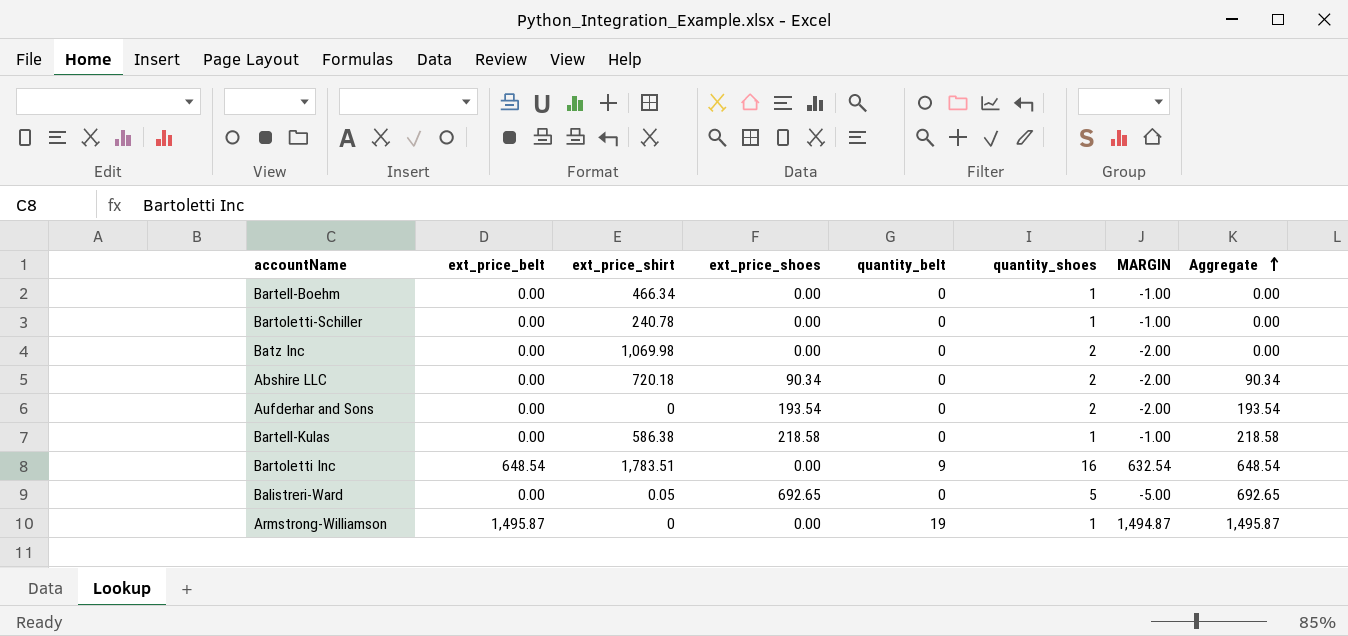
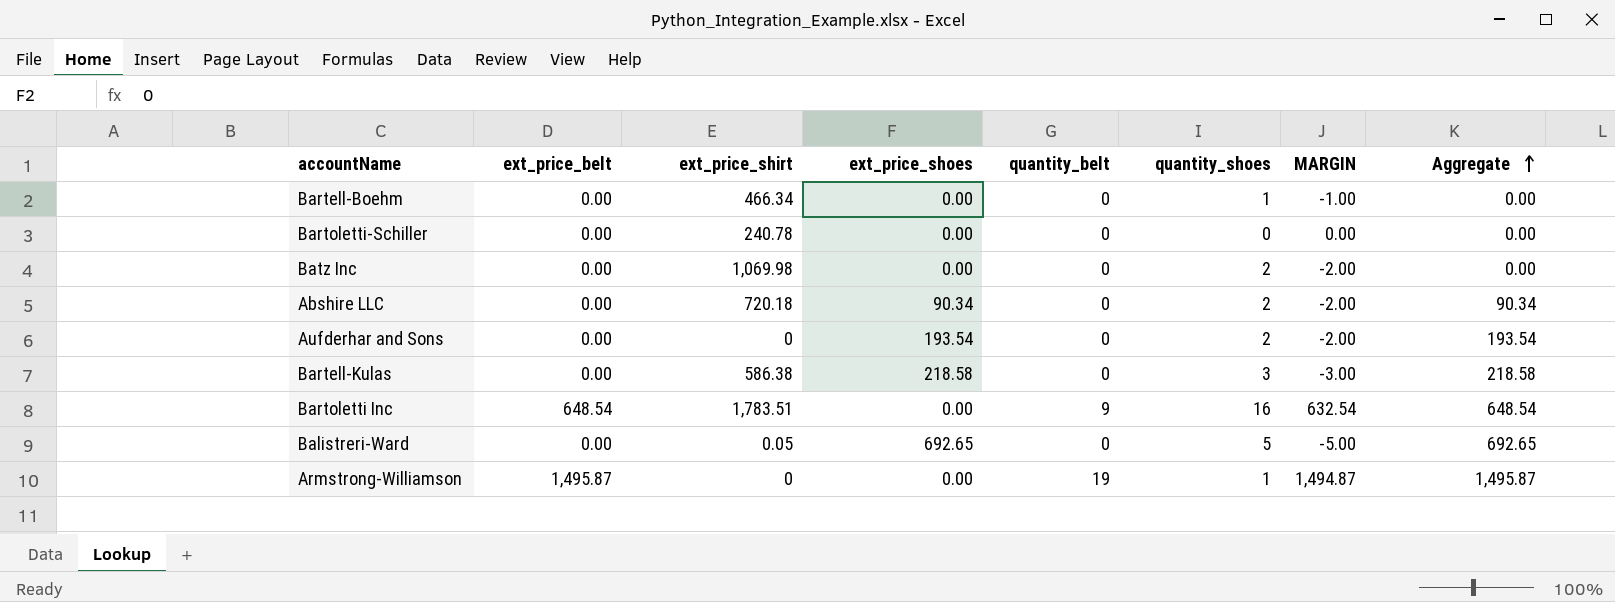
Bartoletti-Schiller | quantity_shoes: 1 -> 0
Bartoletti-Schiller | MARGIN: -1.00 -> 0.00
Bartell-Kulas | quantity_shoes: 1 -> 3
Bartell-Kulas | MARGIN: -1.00 -> -3.00

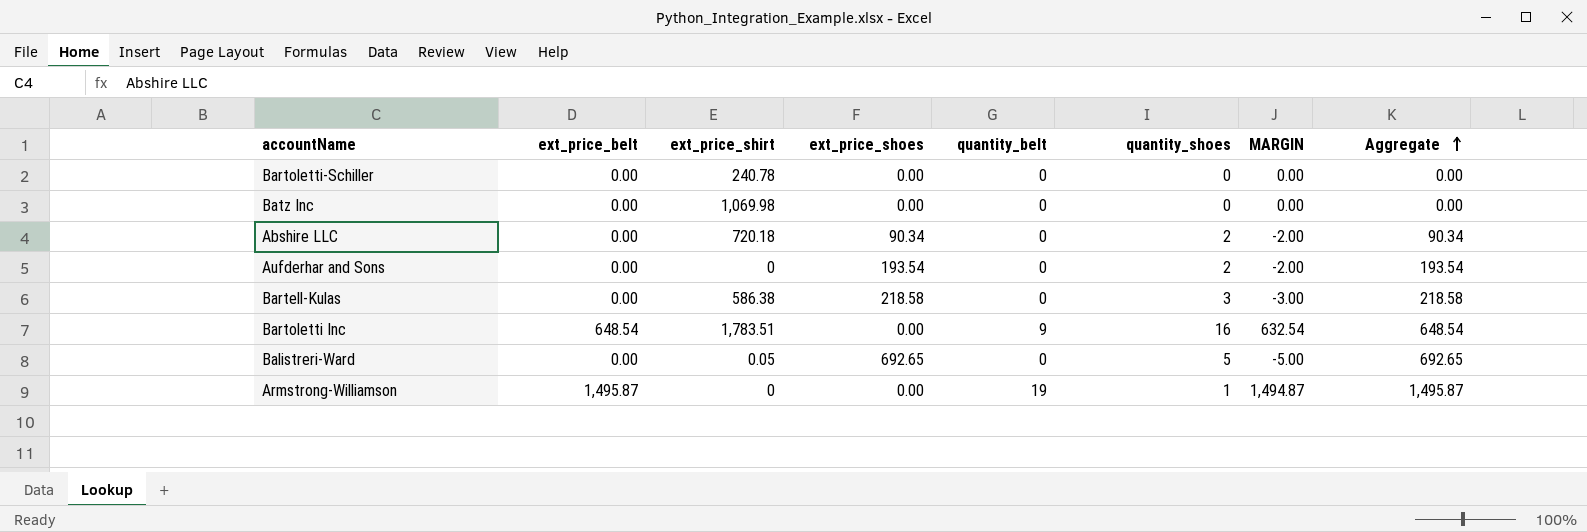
row Bartell-Boehm: 0.00 | 466.34 | 0.00 | 0 | 1 | -1.00 | 0.00 -> none
Batz Inc | quantity_shoes: 2 -> 0
Batz Inc | MARGIN: -2.00 -> 0.00

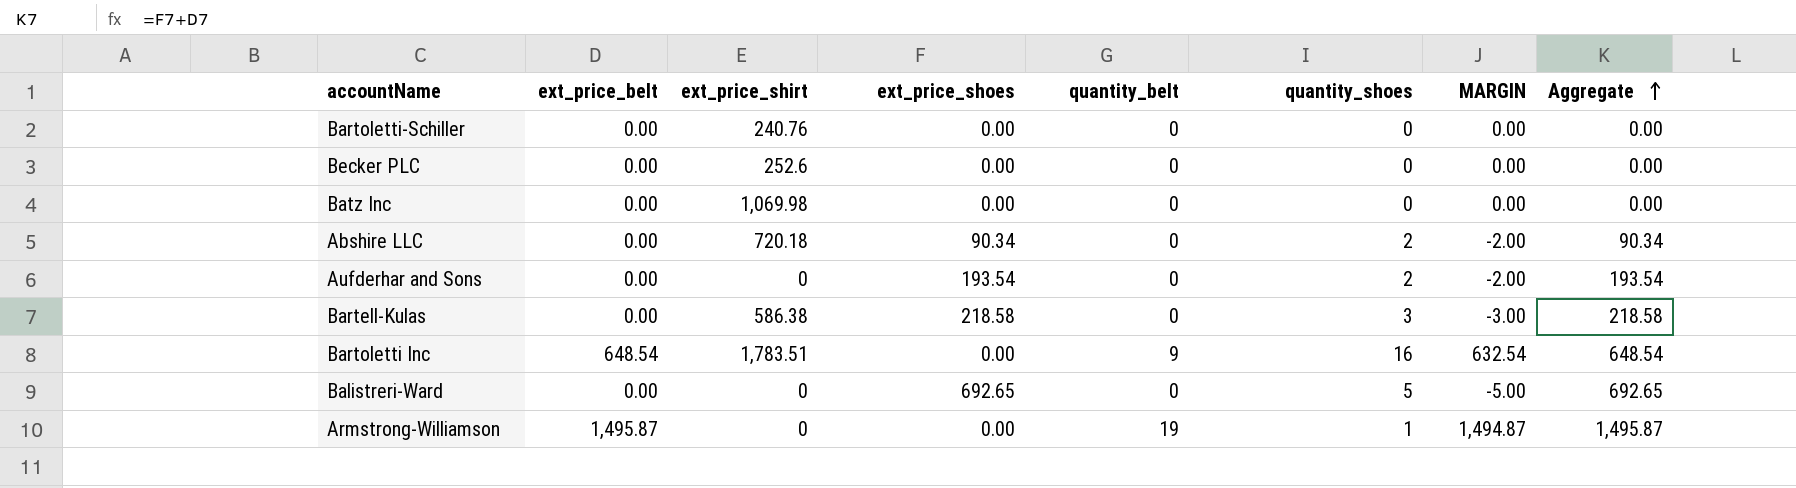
Bartoletti-Schiller | ext_price_shirt: 240.78 -> 240.76
row Becker PLC: none -> 0.00 | 252.6 | 0.00 | 0 | 0 | 0.00 | 0.00
Balistreri-Ward | ext_price_shirt: 0.05 -> 0

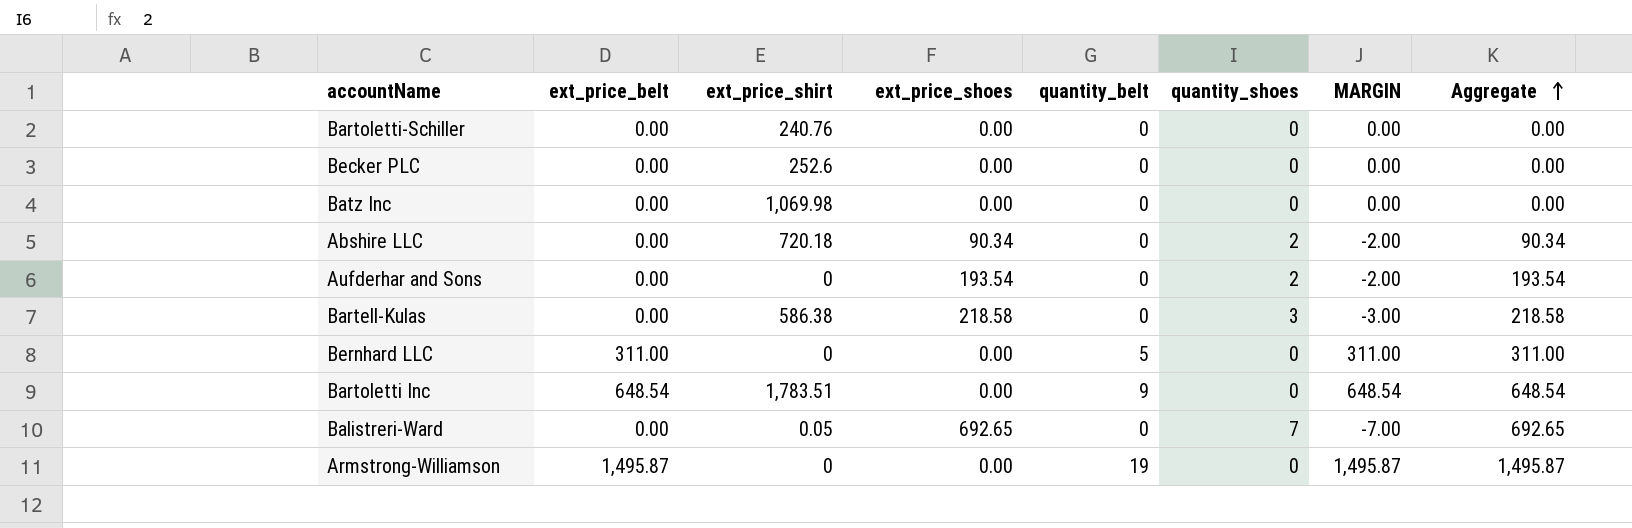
row Bernhard LLC: none -> 311.00 | 0 | 0.00 | 5 | 0 | 311.00 | 311.00
Bartoletti Inc | quantity_shoes: 16 -> 0
Bartoletti Inc | MARGIN: 632.54 -> 648.54
Balistreri-Ward | ext_price_shirt: 0 -> 0.05
Balistreri-Ward | quantity_shoes: 5 -> 7
Balistreri-Ward | MARGIN: -5.00 -> -7.00
Armstrong-Williamson | quantity_shoes: 1 -> 0
Armstrong-Williamson | MARGIN: 1,494.87 -> 1,495.87

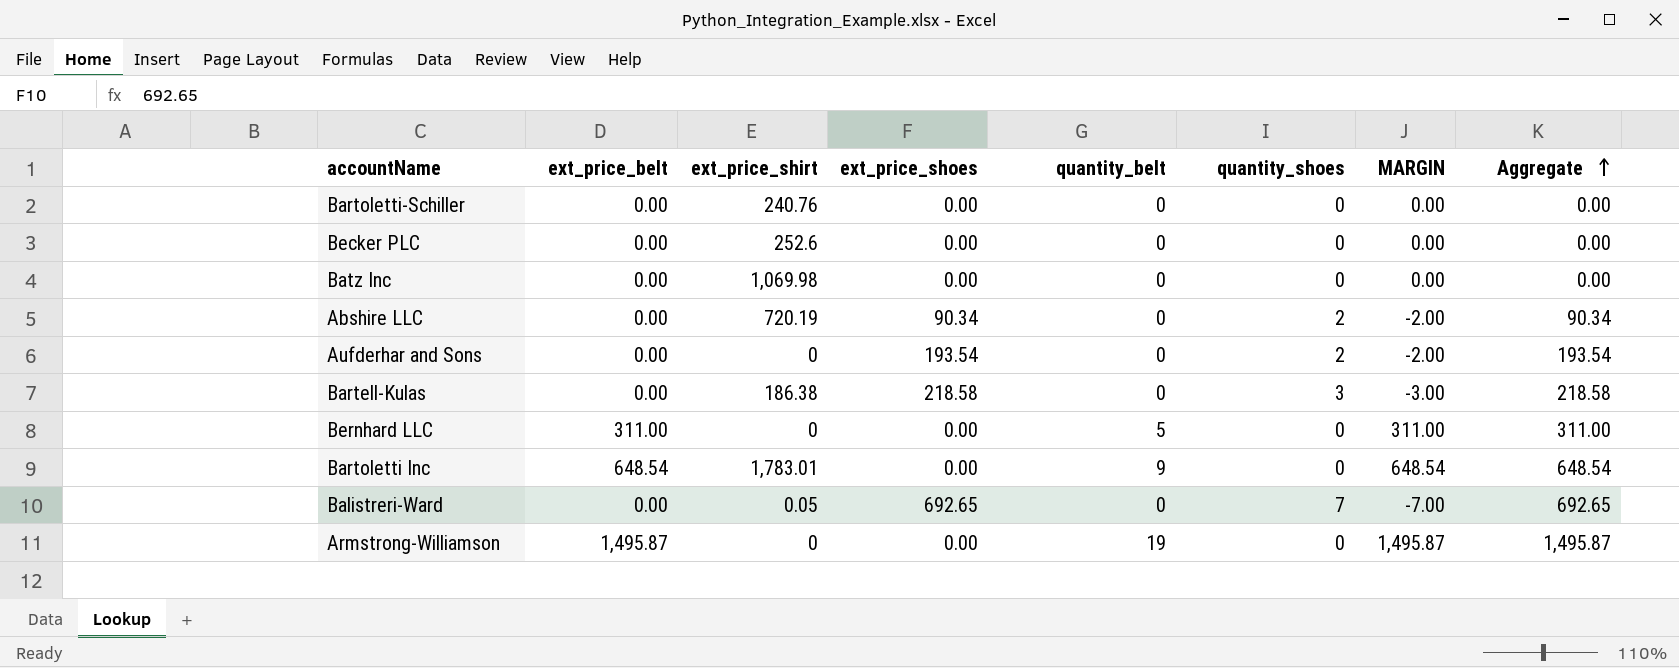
Abshire LLC | ext_price_shirt: 720.18 -> 720.19
Bartell-Kulas | ext_price_shirt: 586.38 -> 186.38
Bartoletti Inc | ext_price_shirt: 1,783.51 -> 1,783.01

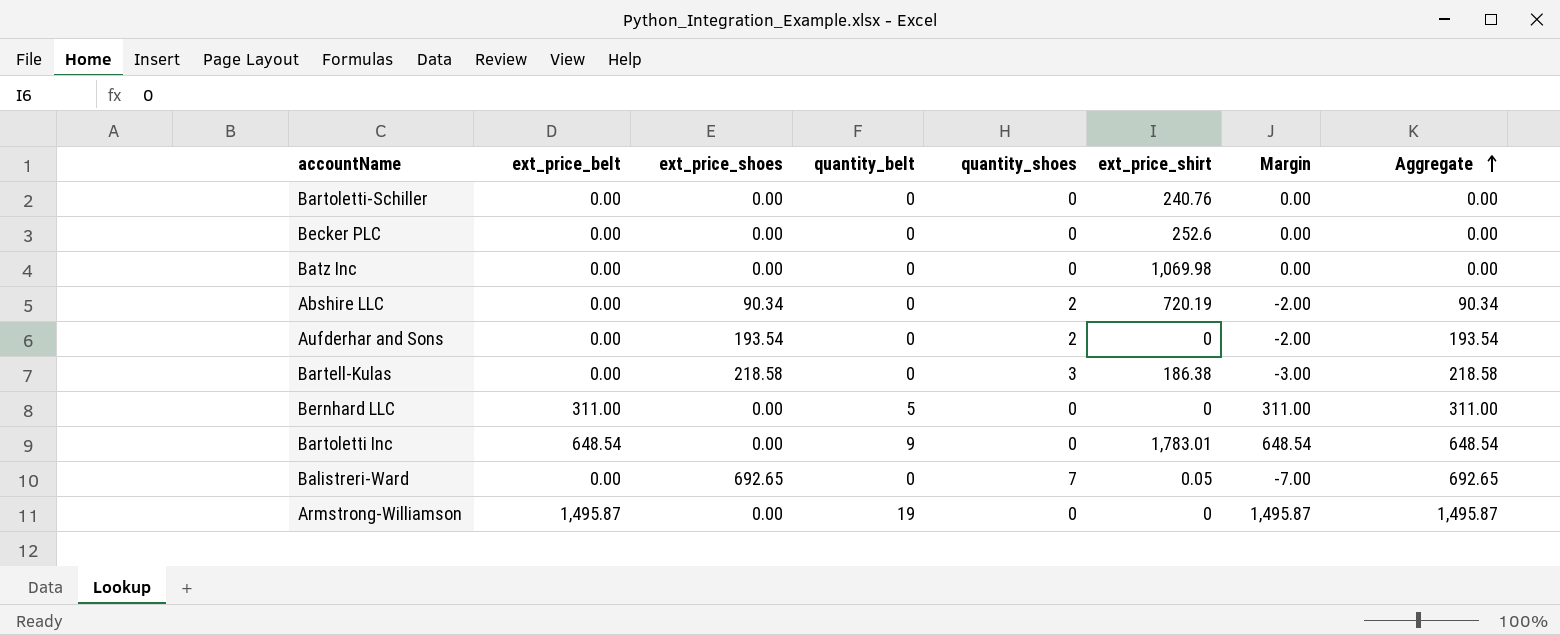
column ext_price_shirt | position: 3 -> 6
column name: MARGIN -> Margin

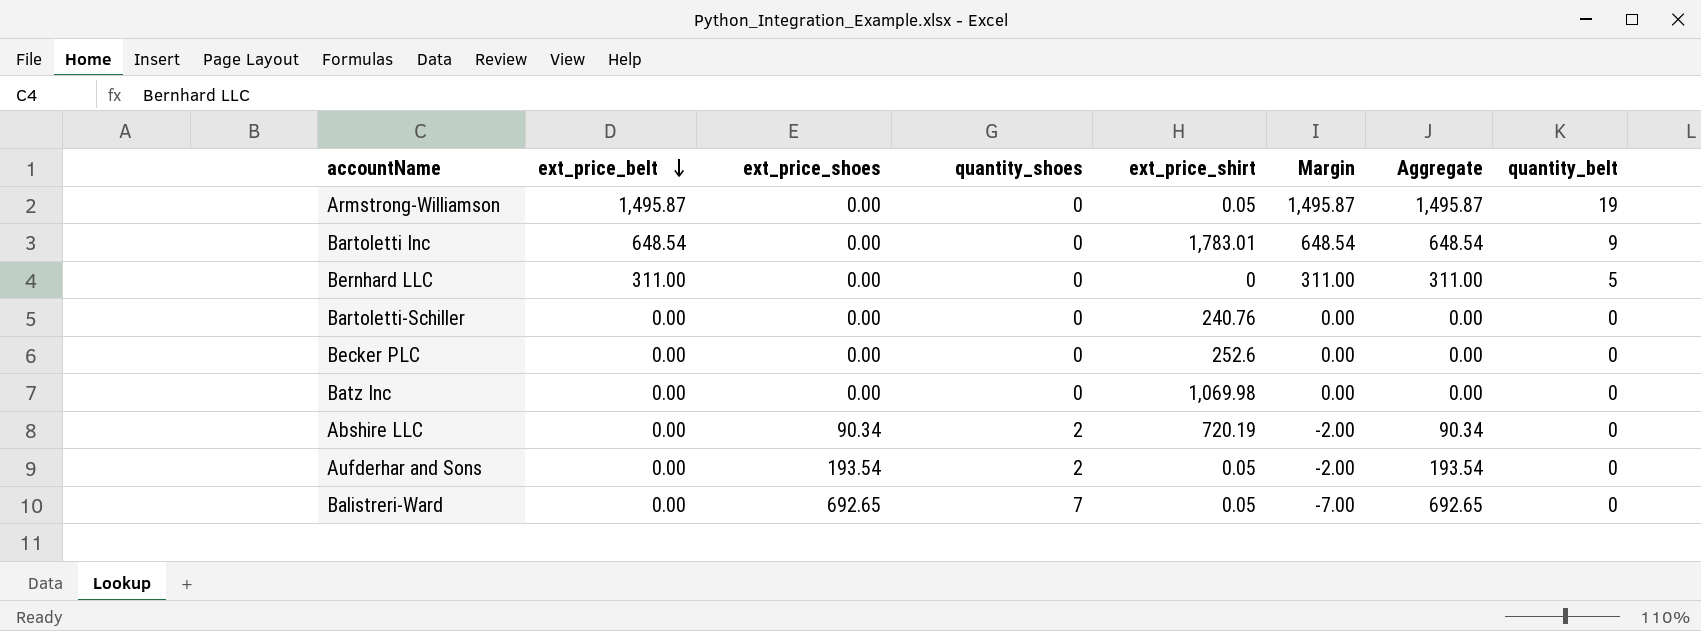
row order: Aggregate ascending -> ext_price_belt descending
column quantity_belt | position: 4 -> 8
row Bartell-Kulas: 0.00 | 218.58 | 0 | 3 | 186.38 | -3.00 | 218.58 -> none
Armstrong-Williamson | ext_price_shirt: 0 -> 0.05
Aufderhar and Sons | ext_price_shirt: 0 -> 0.05

